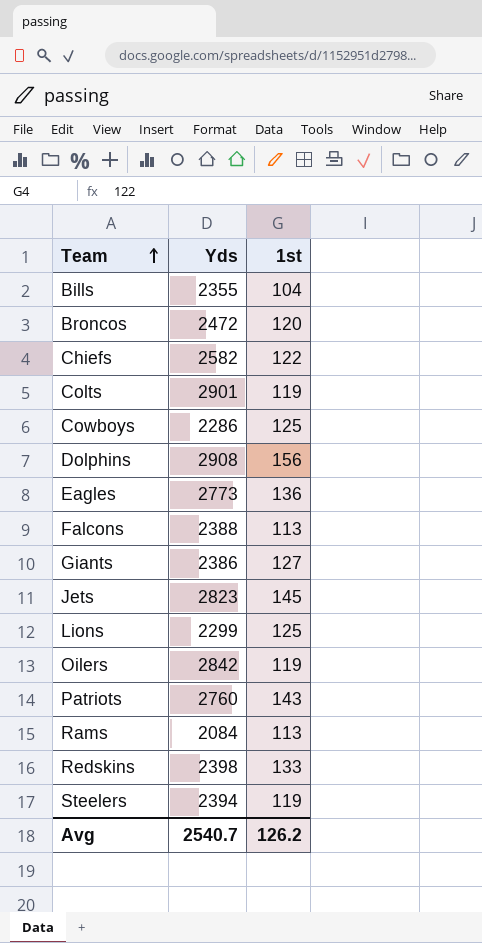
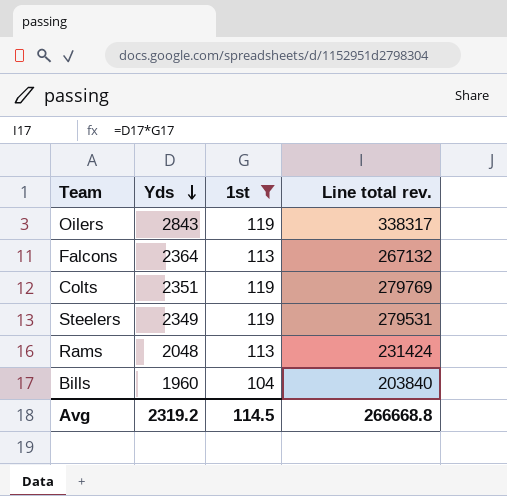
filter: none -> 1st <= 119
row order: Team ascending -> Yds descending
column Line total rev. | formula: none -> [Yds] * [1st]
Oilers | Yds: 2842 -> 2843
Falcons | Yds: 2388 -> 2364
Colts | Yds: 2901 -> 2351
Steelers | Yds: 2394 -> 2349
Rams | Yds: 2084 -> 2048
Bills | Yds: 2355 -> 1960
Avg | Yds: 2540.7 -> 2319.2
Avg | 1st: 126.2 -> 114.5

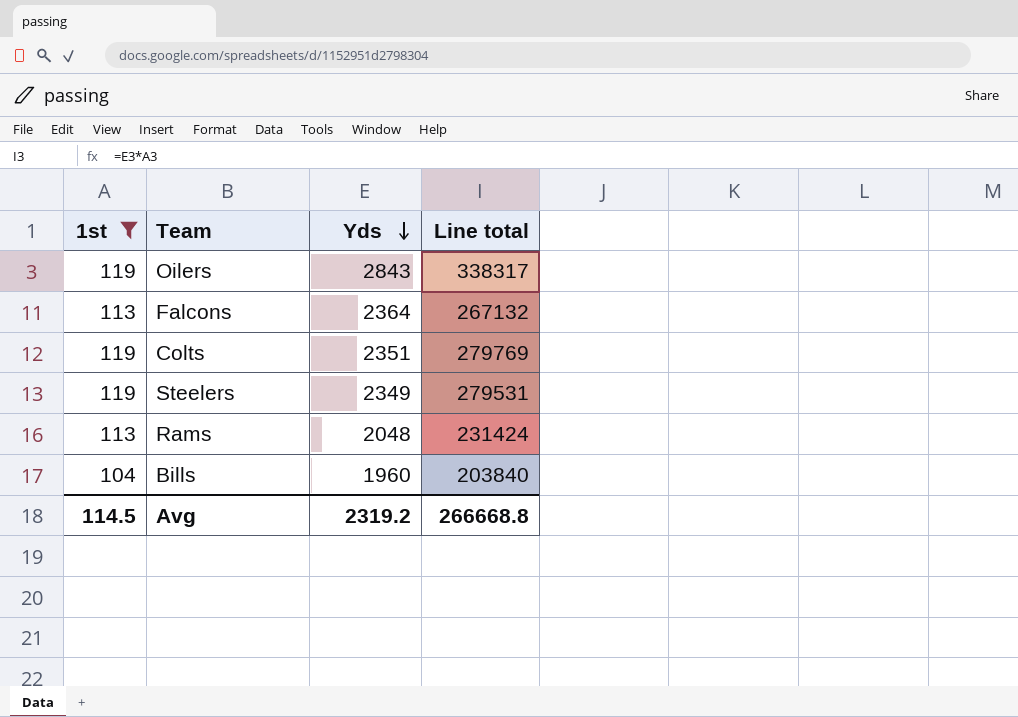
column 1st | position: 3 -> 1
column name: Line total rev. -> Line total

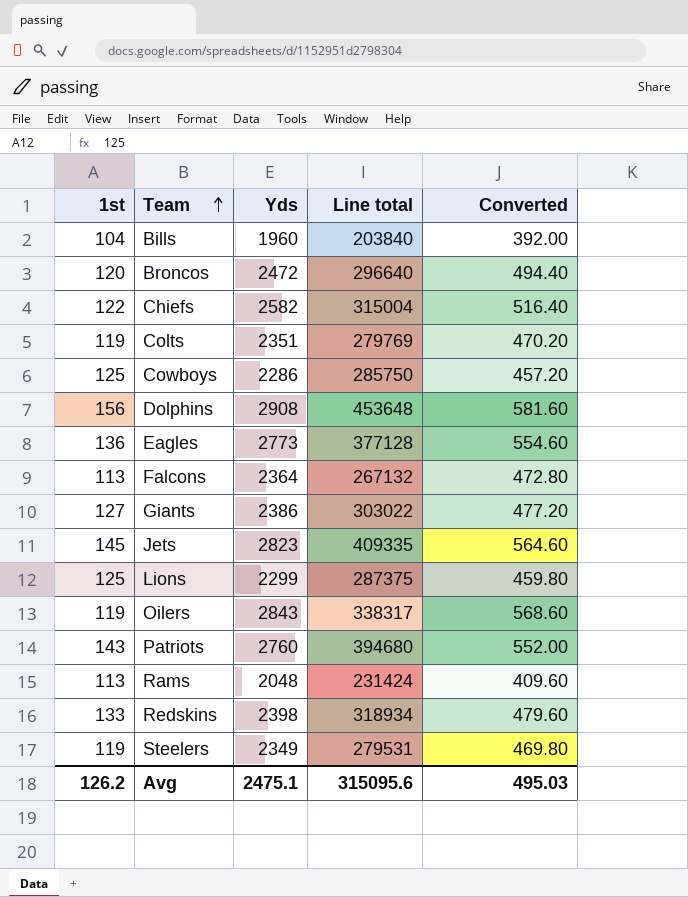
filter: 1st <= 119 -> none
row order: Yds descending -> Team ascending
column Converted | formula: none -> [Yds] * 0.2
Avg | 1st: 114.5 -> 126.2
Avg | Yds: 2319.2 -> 2475.1
Avg | Line total: 266668.8 -> 315095.6

